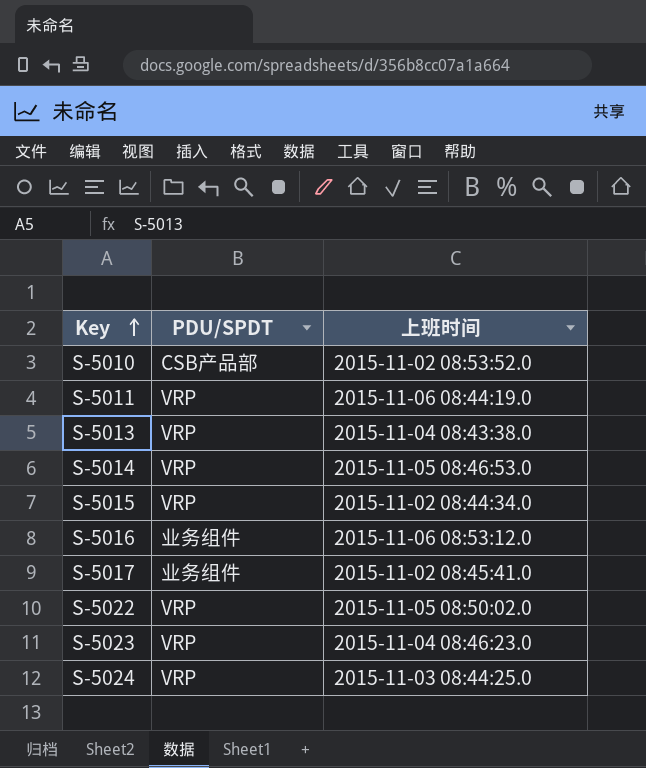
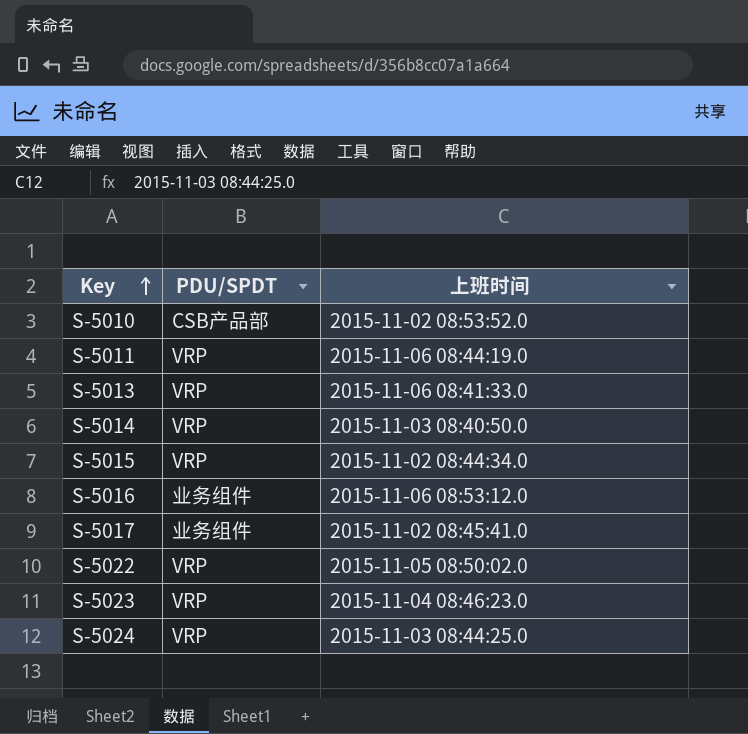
S-5013 | 上班时间: 2015-11-04 08:43:38.0 -> 2015-11-06 08:41:33.0
S-5014 | 上班时间: 2015-11-05 08:46:53.0 -> 2015-11-03 08:40:50.0

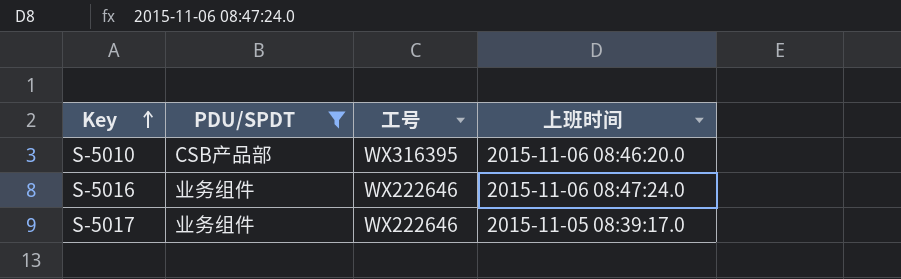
filter: none -> PDU/SPDT != VRP
column 工号 | position: none -> 3
S-5010 | 上班时间: 2015-11-02 08:53:52.0 -> 2015-11-06 08:46:20.0
S-5016 | 上班时间: 2015-11-06 08:53:12.0 -> 2015-11-06 08:47:24.0
S-5017 | 上班时间: 2015-11-02 08:45:41.0 -> 2015-11-05 08:39:17.0

